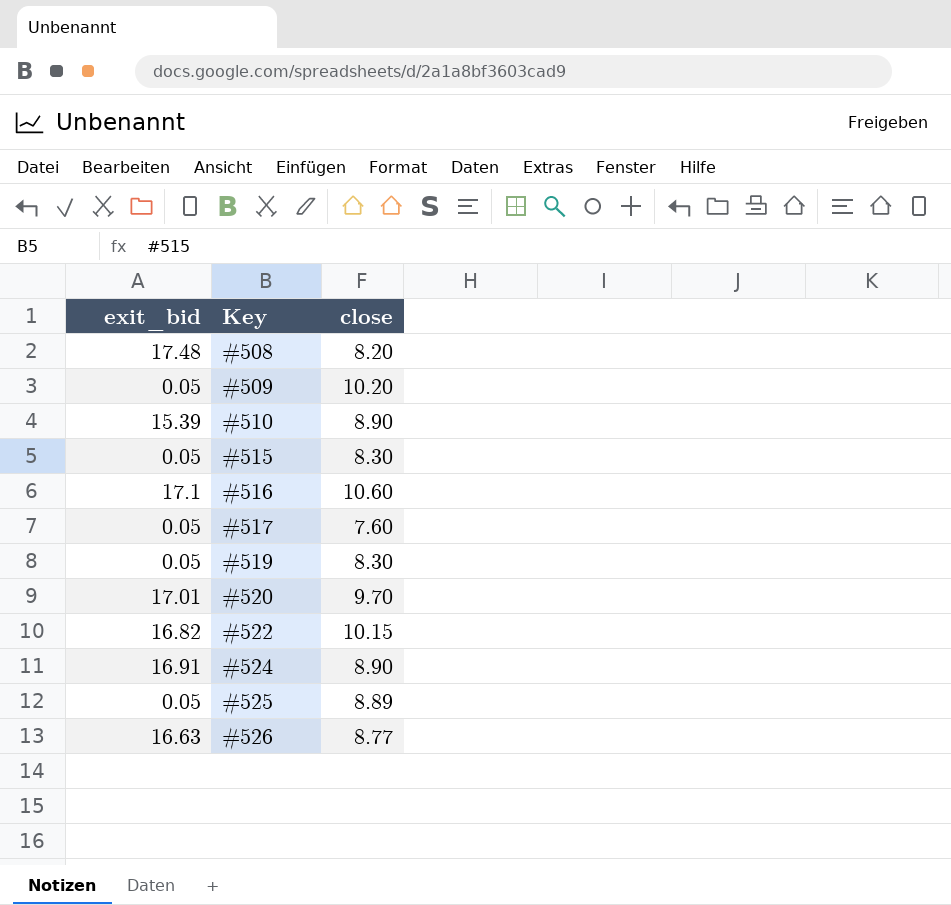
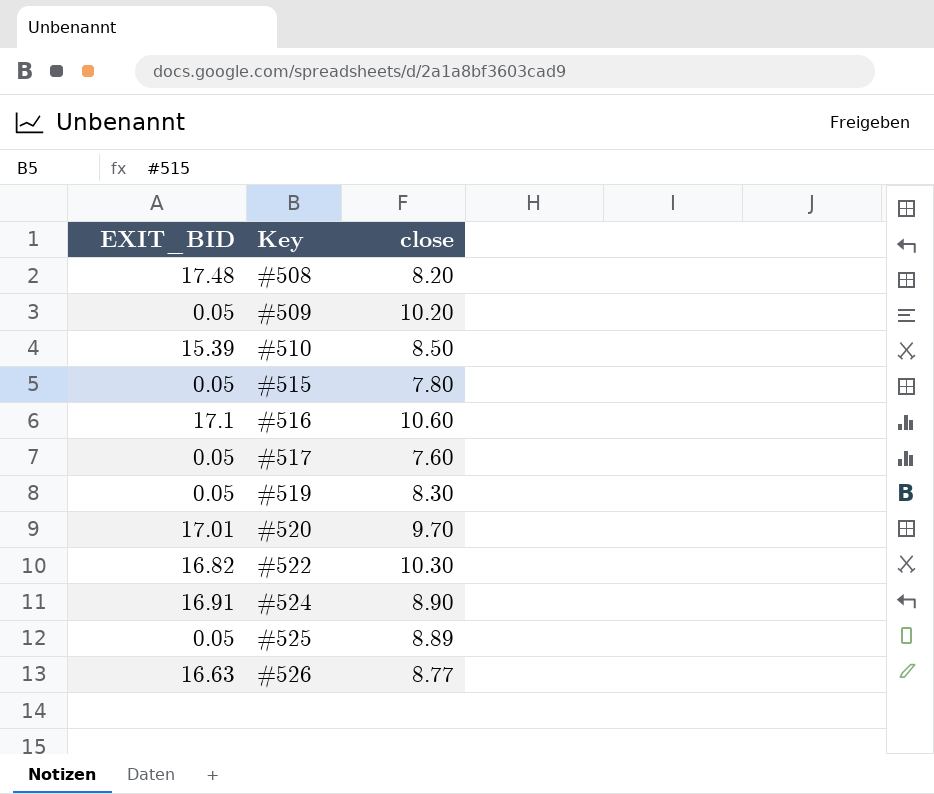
column name: exit_bid -> EXIT_BID
#510 | close: 8.90 -> 8.50
#515 | close: 8.30 -> 7.80
#522 | close: 10.15 -> 10.30

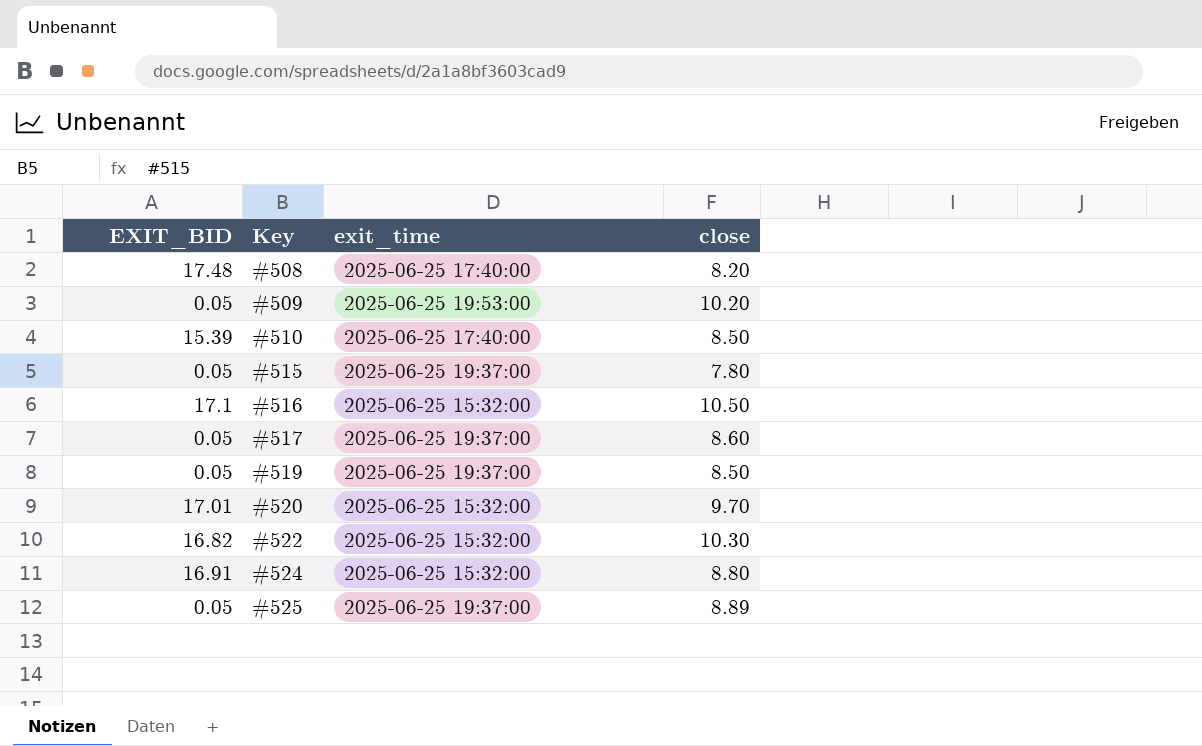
column exit_time | position: none -> 3
row #526: 16.63 | 8.77 -> none
#516 | close: 10.60 -> 10.50
#517 | close: 7.60 -> 8.60
#519 | close: 8.30 -> 8.50
#524 | close: 8.90 -> 8.80

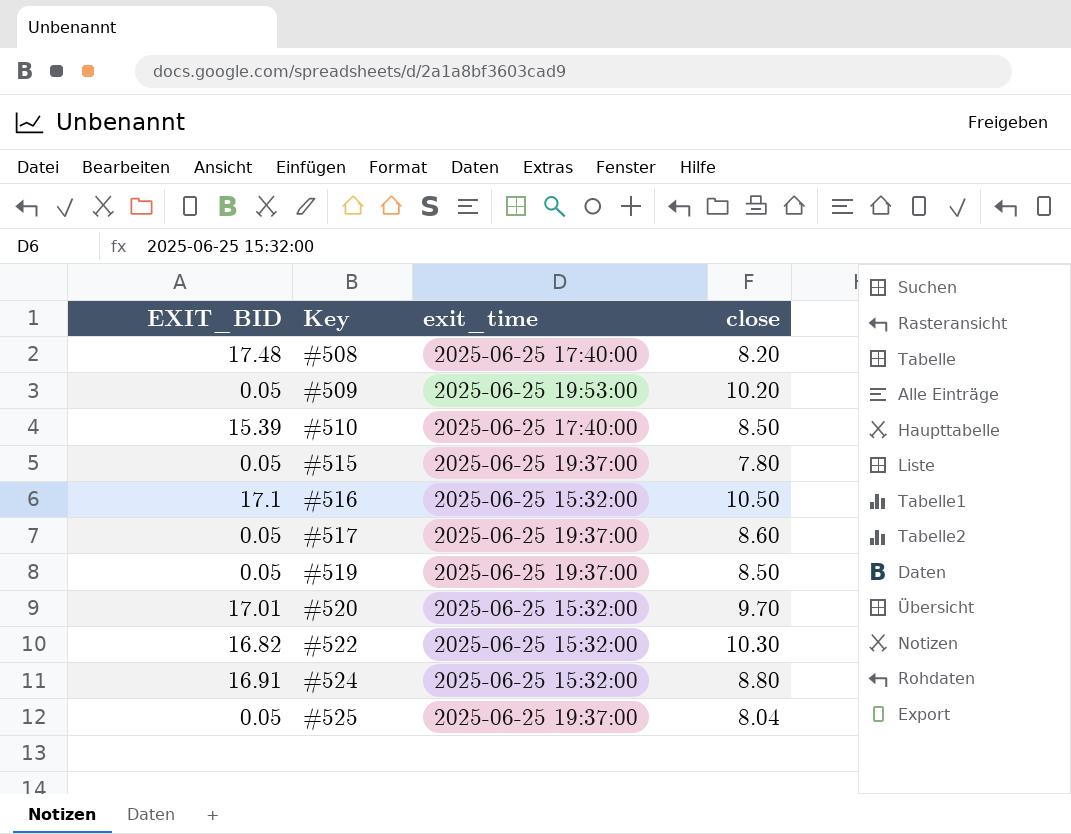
#525 | close: 8.89 -> 8.04

